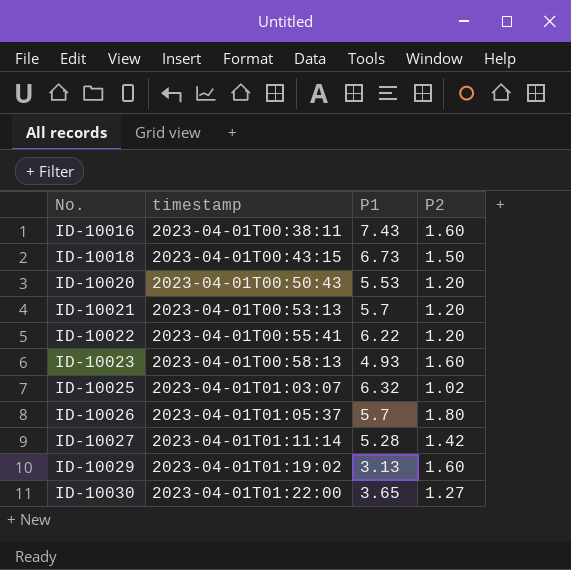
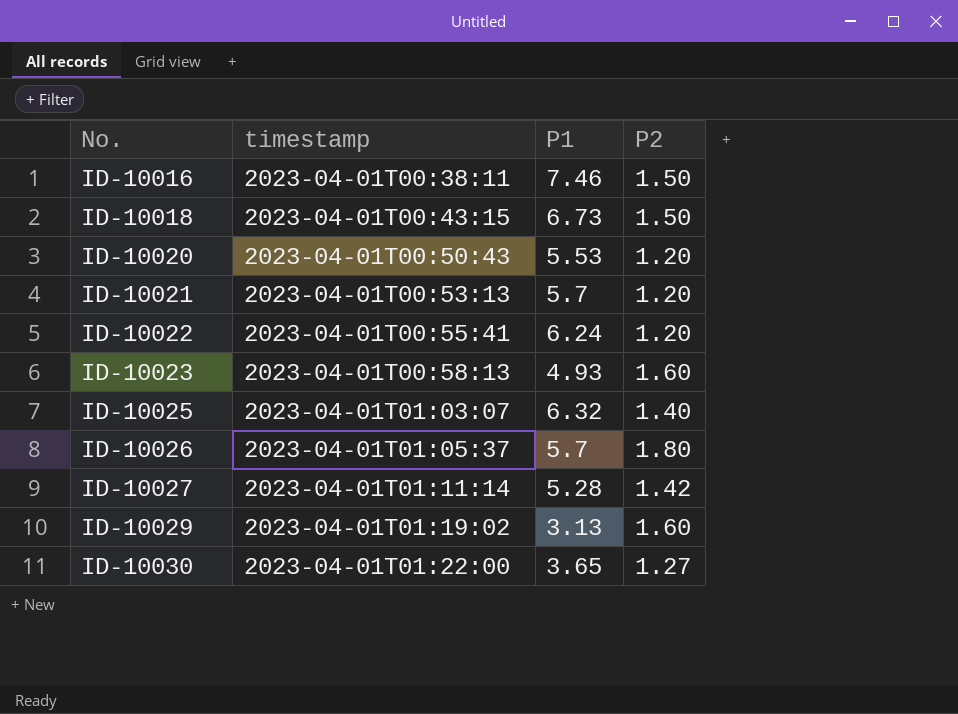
ID-10016 | P1: 7.43 -> 7.46
ID-10016 | P2: 1.60 -> 1.50
ID-10022 | P1: 6.22 -> 6.24
ID-10025 | P2: 1.02 -> 1.40

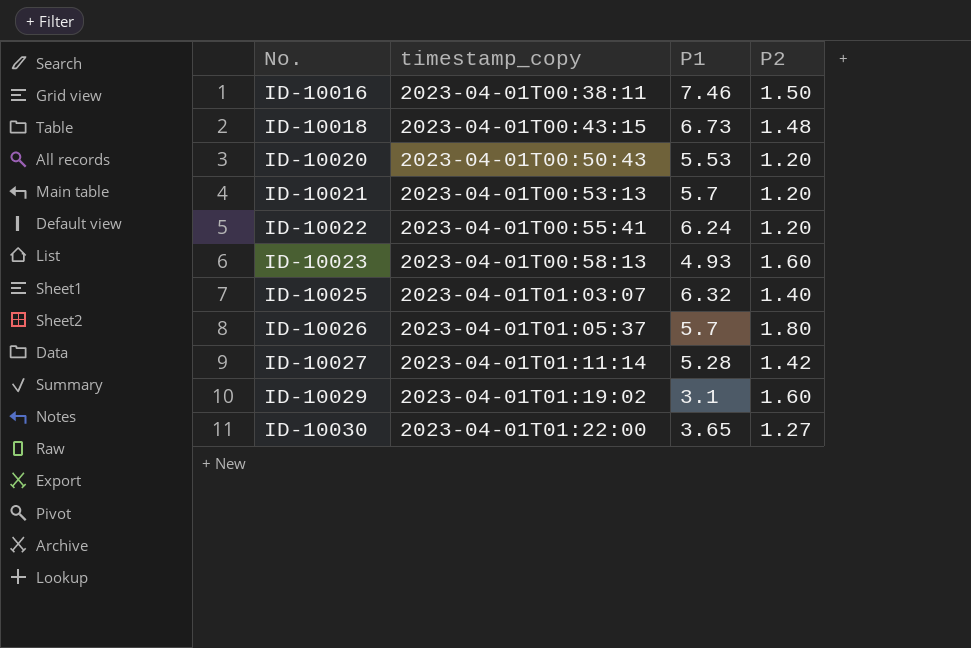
column name: timestamp -> timestamp_copy
ID-10018 | P2: 1.50 -> 1.48
ID-10029 | P1: 3.13 -> 3.1

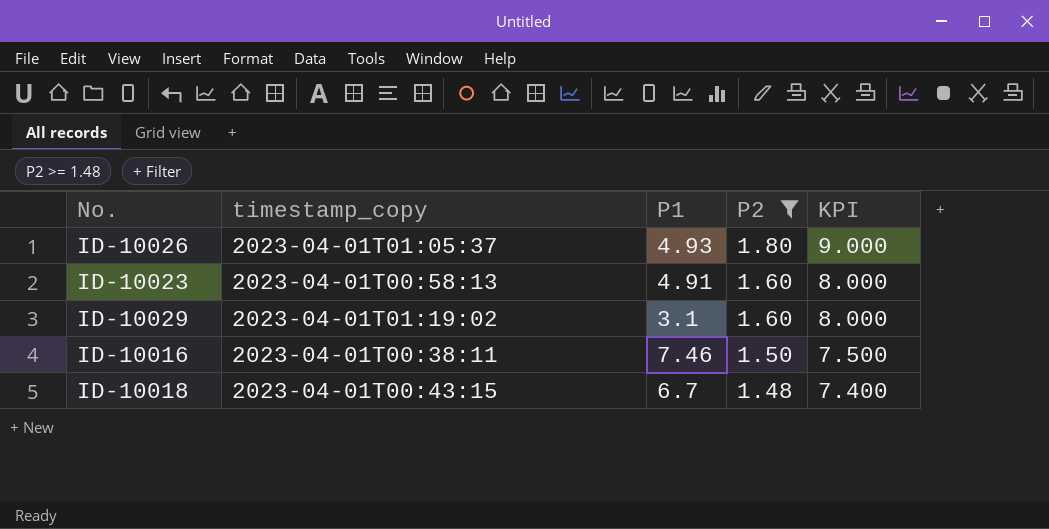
filter: none -> P2 >= 1.48
row order: No. ascending -> P2 descending
column KPI | formula: none -> [P2] * 5
ID-10026 | P1: 5.7 -> 4.93
ID-10023 | P1: 4.93 -> 4.91
ID-10018 | P1: 6.73 -> 6.7

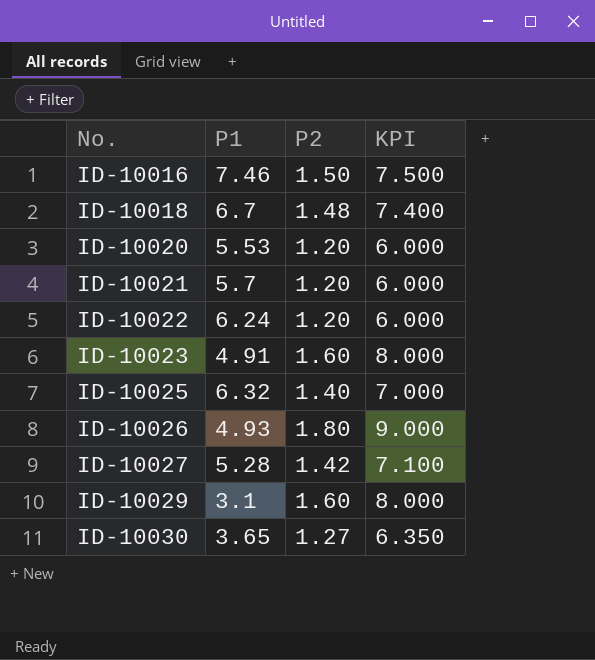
filter: P2 >= 1.48 -> none
row order: P2 descending -> No. ascending
column timestamp_copy | position: 2 -> none

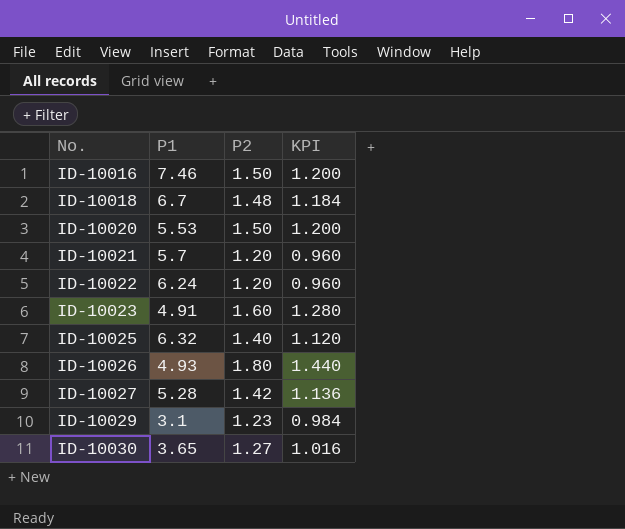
column KPI | formula: [P2] * 5 -> [P2] * 0.8
ID-10020 | P2: 1.20 -> 1.50
ID-10029 | P2: 1.60 -> 1.23

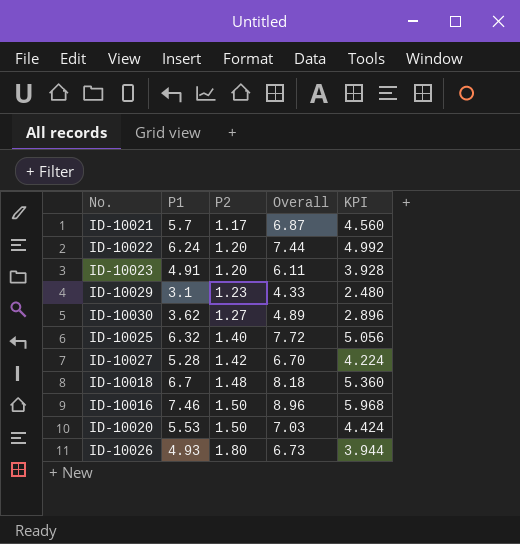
row order: No. ascending -> P2 ascending
column Overall | formula: none -> [P1] + [P2]
column KPI | formula: [P2] * 0.8 -> [P1] * 0.8
ID-10021 | P2: 1.20 -> 1.17
ID-10023 | P2: 1.60 -> 1.20
ID-10030 | P1: 3.65 -> 3.62

